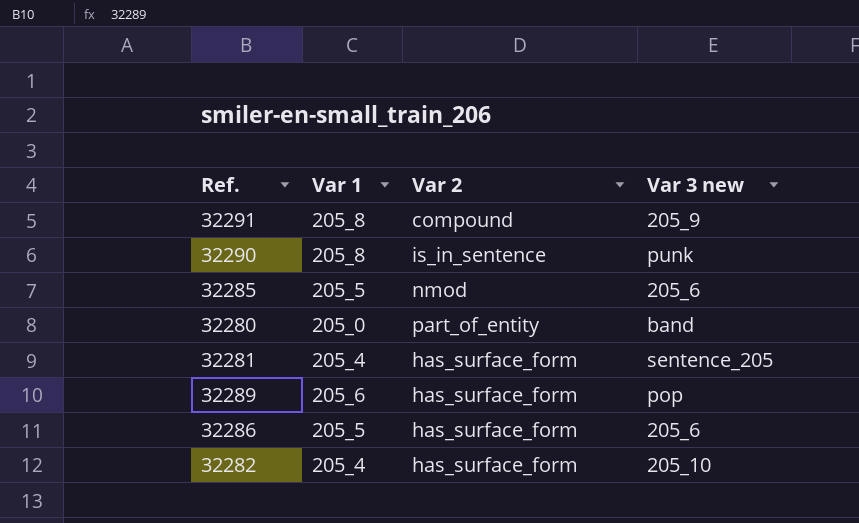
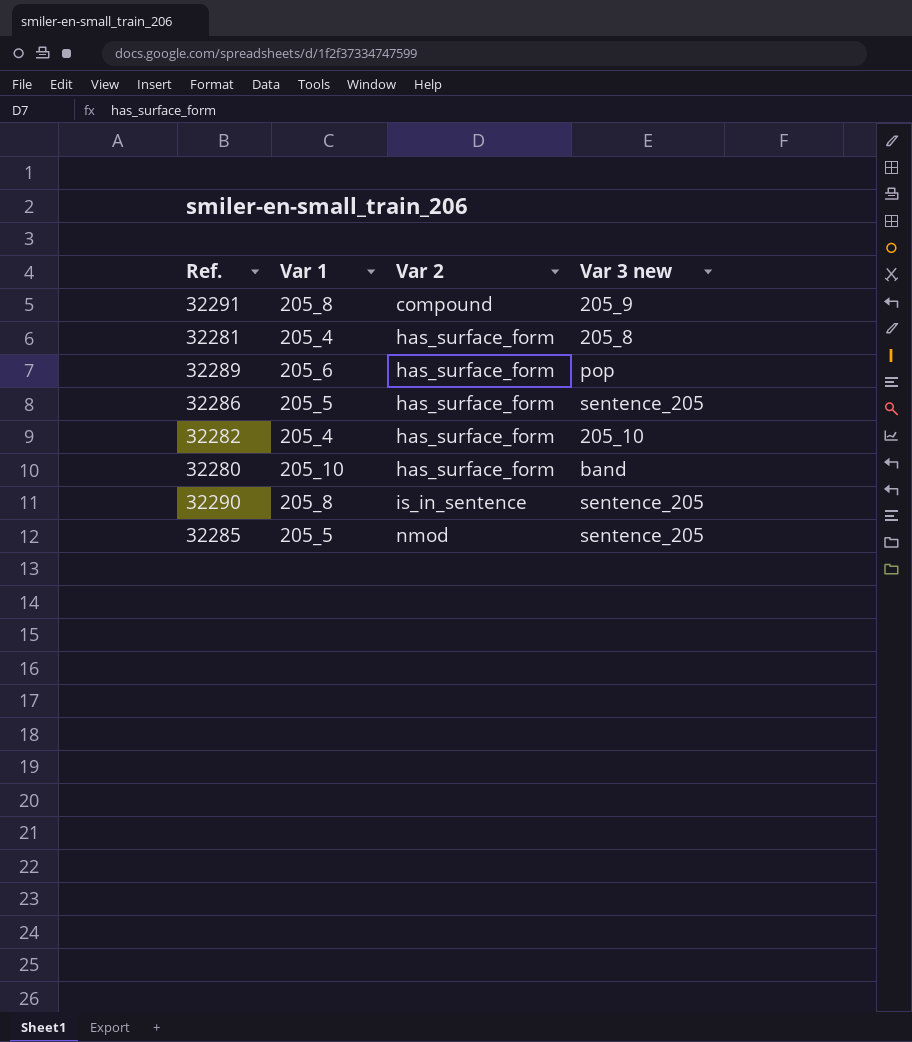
row order: none -> Var 2 ascending
32281 | Var 3 new: sentence_205 -> 205_8
32286 | Var 3 new: 205_6 -> sentence_205
32280 | Var 1: 205_0 -> 205_10
32280 | Var 2: part_of_entity -> has_surface_form
32290 | Var 3 new: punk -> sentence_205
32285 | Var 3 new: 205_6 -> sentence_205

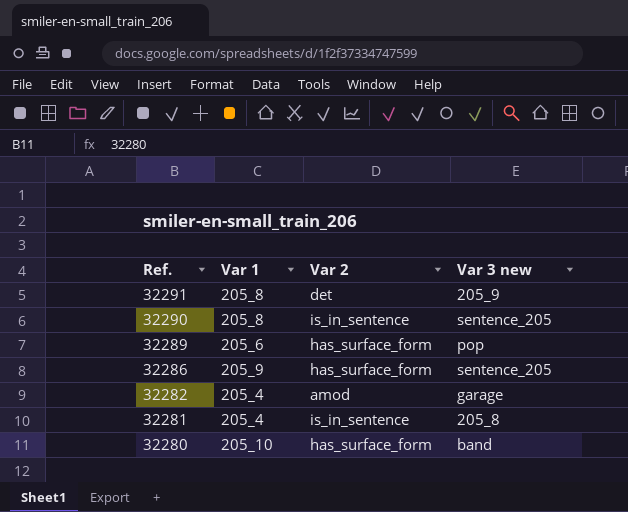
row order: Var 2 ascending -> Ref. descending
row 32285: 205_5 | nmod | sentence_205 -> none
32291 | Var 2: compound -> det
32286 | Var 1: 205_5 -> 205_9
32282 | Var 2: has_surface_form -> amod
32282 | Var 3 new: 205_10 -> garage
32281 | Var 2: has_surface_form -> is_in_sentence

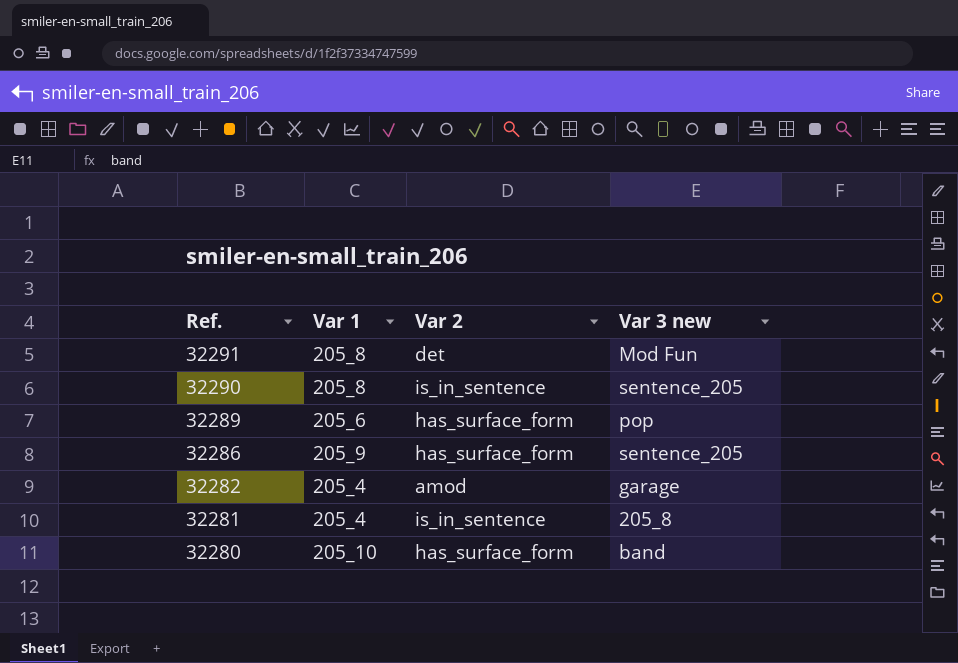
32291 | Var 3 new: 205_9 -> Mod Fun

